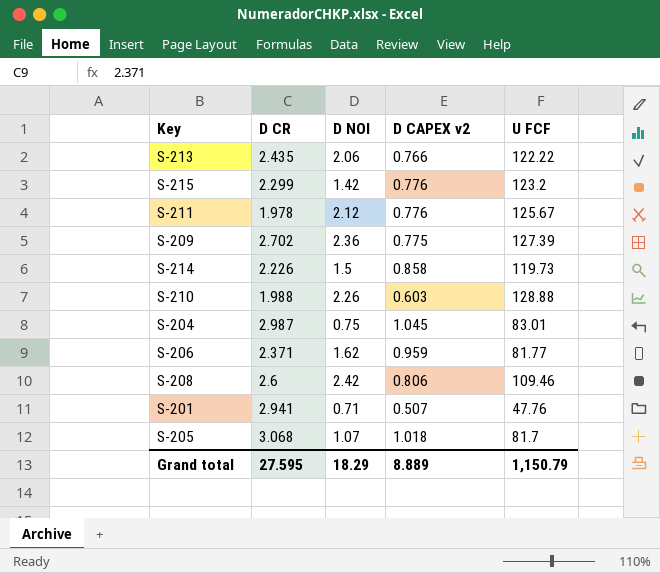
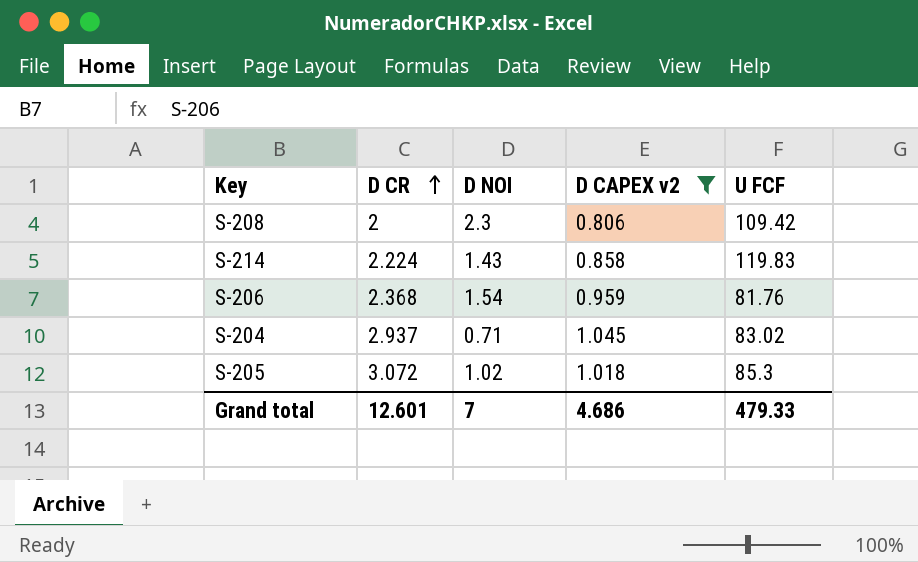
filter: none -> D CAPEX v2 >= 0.806
row order: none -> D CR ascending
S-208 | D CR: 2.6 -> 2
S-208 | D NOI: 2.42 -> 2.3
S-208 | U FCF: 109.46 -> 109.42
S-214 | D CR: 2.226 -> 2.224
S-214 | D NOI: 1.5 -> 1.43
S-214 | U FCF: 119.73 -> 119.83
S-206 | D CR: 2.371 -> 2.368
S-206 | D NOI: 1.62 -> 1.54
S-206 | U FCF: 81.77 -> 81.76
S-204 | D CR: 2.987 -> 2.937
S-204 | D NOI: 0.75 -> 0.71
S-204 | U FCF: 83.01 -> 83.02
S-205 | D CR: 3.068 -> 3.072
S-205 | D NOI: 1.07 -> 1.02
S-205 | U FCF: 81.7 -> 85.3
Grand total | D CR: 27.595 -> 12.601
Grand total | D NOI: 18.29 -> 7
Grand total | D CAPEX v2: 8.889 -> 4.686
Grand total | U FCF: 1,150.79 -> 479.33

